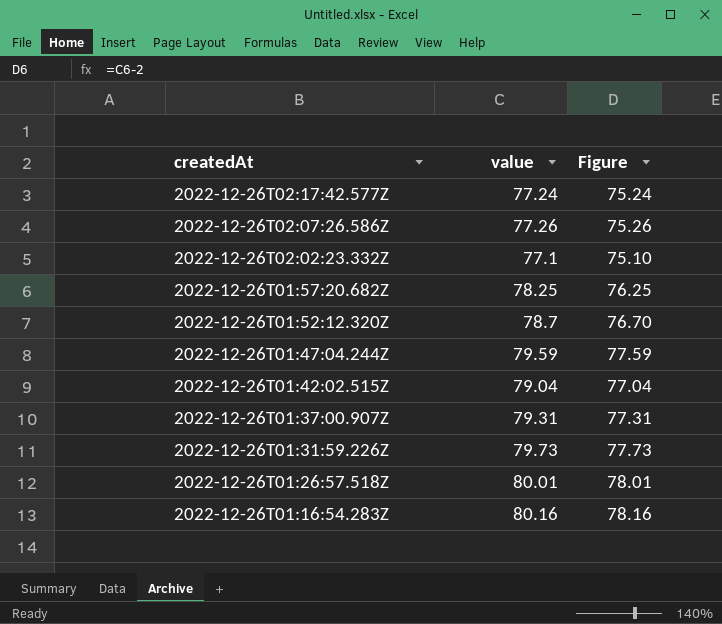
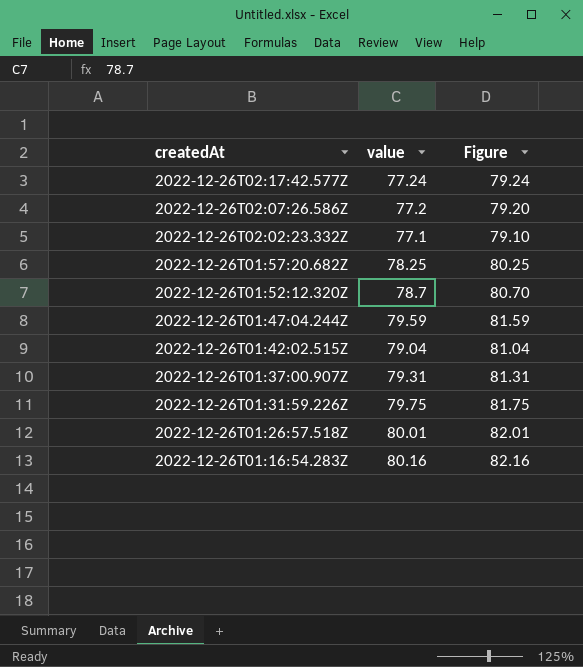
column Figure | formula: [value] - 2 -> [value] + 2
2022-12-26T02:07:26.586Z | value: 77.26 -> 77.2
2022-12-26T01:31:59.226Z | value: 79.73 -> 79.75

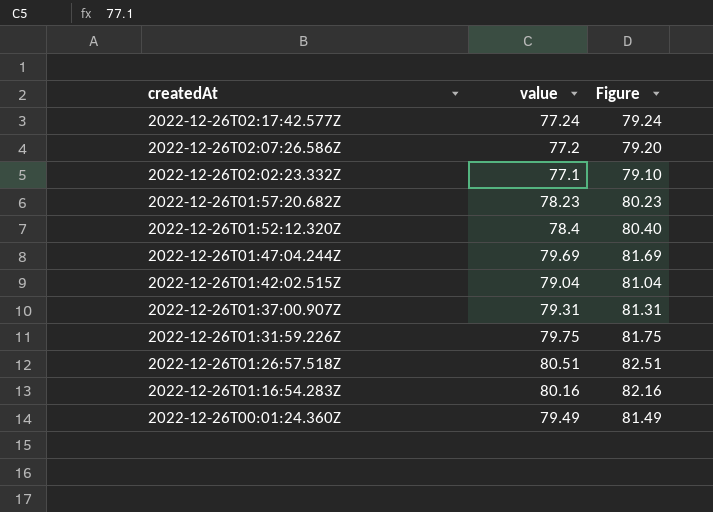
2022-12-26T01:57:20.682Z | value: 78.25 -> 78.23
2022-12-26T01:57:20.682Z | Figure: 80.25 -> 80.23
2022-12-26T01:52:12.320Z | value: 78.7 -> 78.4
2022-12-26T01:52:12.320Z | Figure: 80.70 -> 80.40
2022-12-26T01:47:04.244Z | value: 79.59 -> 79.69
2022-12-26T01:47:04.244Z | Figure: 81.59 -> 81.69
2022-12-26T01:26:57.518Z | value: 80.01 -> 80.51
2022-12-26T01:26:57.518Z | Figure: 82.01 -> 82.51
row 2022-12-26T00:01:24.360Z: none -> 79.49 | 81.49

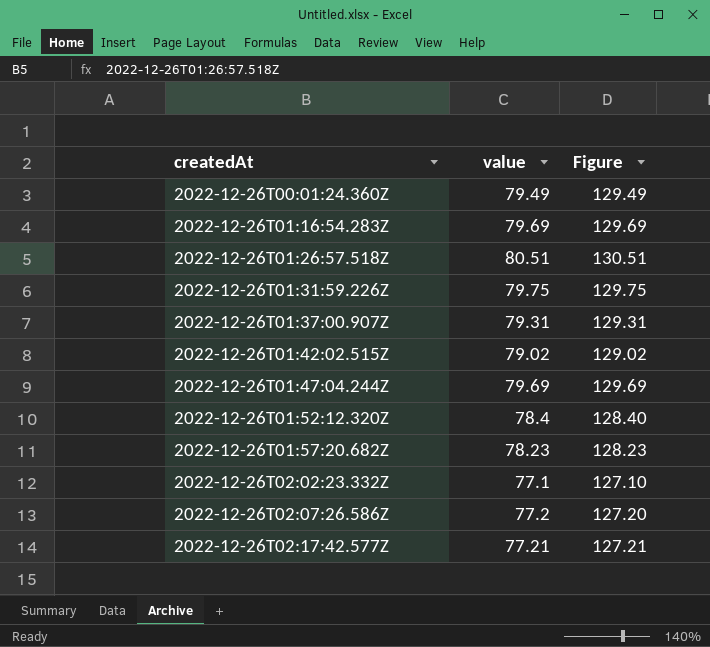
row order: createdAt descending -> createdAt ascending
column Figure | formula: [value] + 2 -> [value] + 50
2022-12-26T01:16:54.283Z | value: 80.16 -> 79.69
2022-12-26T01:42:02.515Z | value: 79.04 -> 79.02
2022-12-26T02:17:42.577Z | value: 77.24 -> 77.21

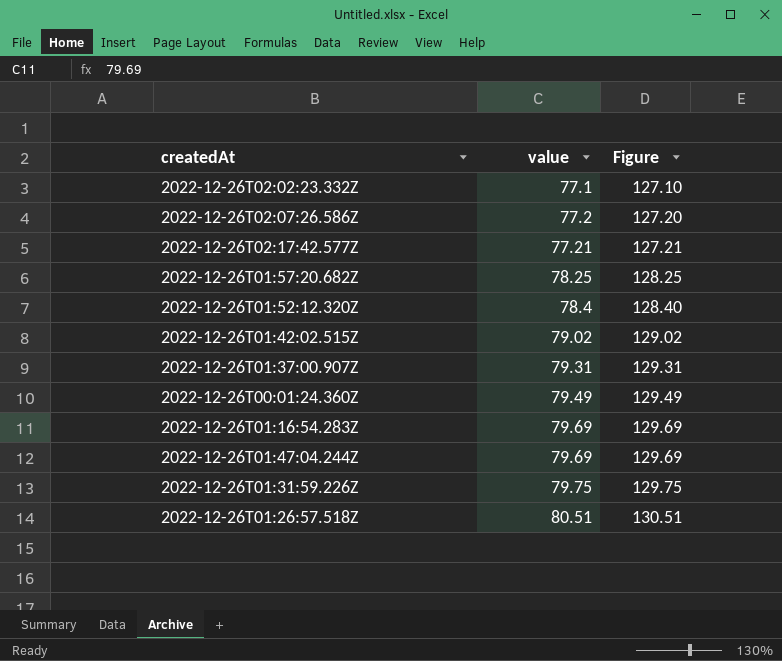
row order: createdAt ascending -> value ascending
2022-12-26T01:57:20.682Z | value: 78.23 -> 78.25
2022-12-26T01:57:20.682Z | Figure: 128.23 -> 128.25

